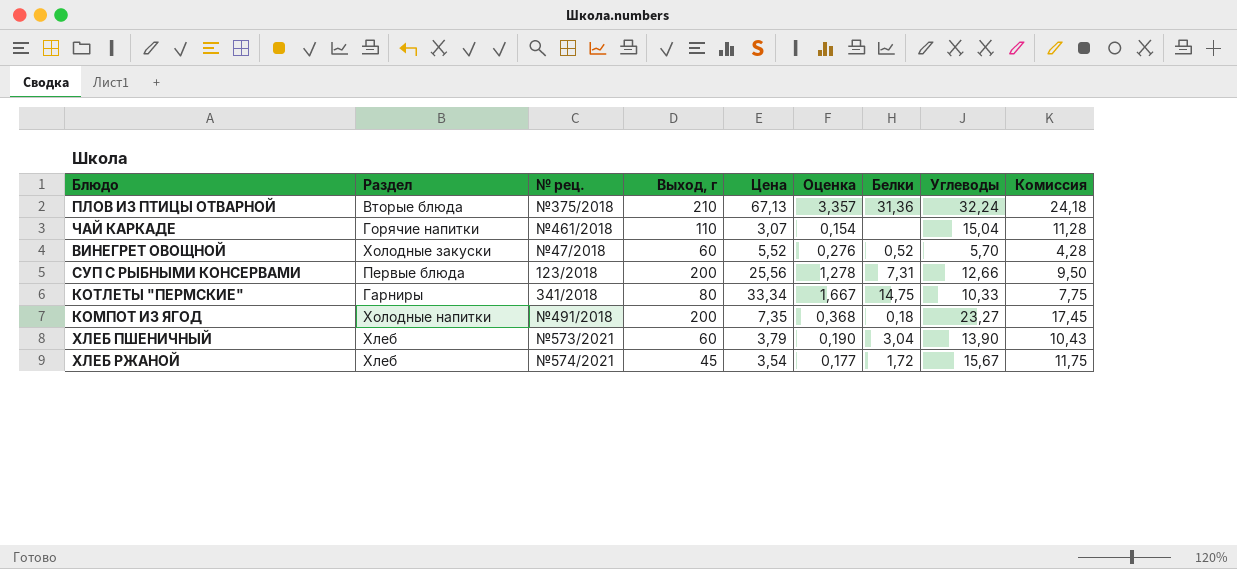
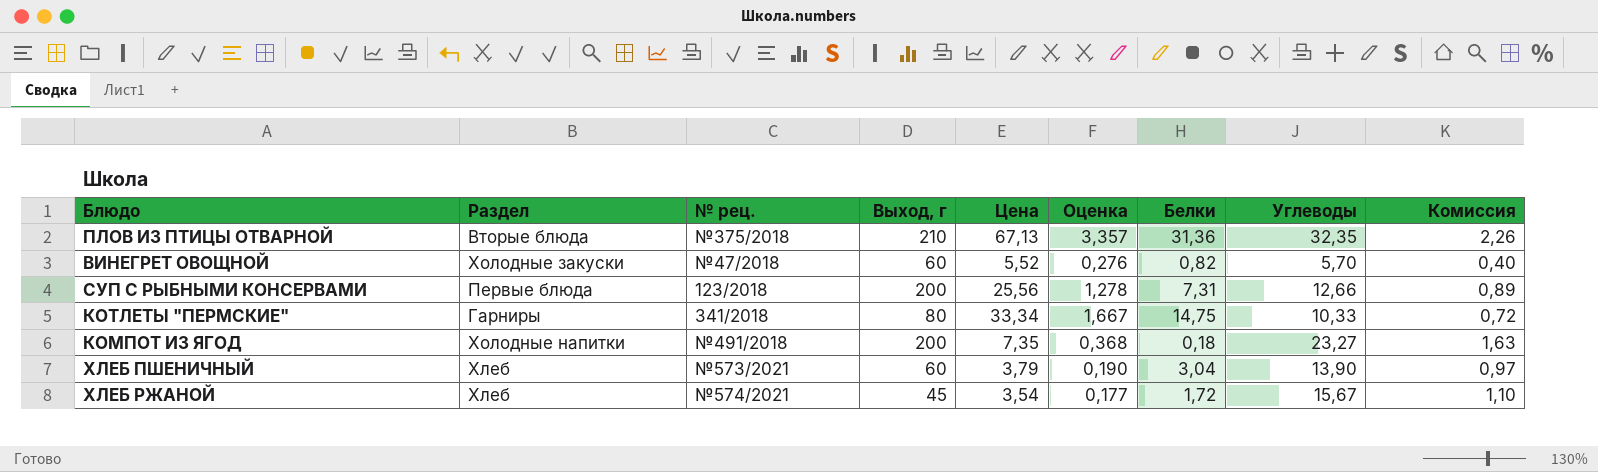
column Комиссия | formula: [Углеводы] * 0,75 -> [Углеводы] * 0,07
row ЧАЙ КАРКАДЕ: Горячие напитки | №461/2018 | 110 | 3,07 | 0,154 | none | 15,04 | 11,28 -> none
ПЛОВ ИЗ ПТИЦЫ ОТВАРНОЙ | Углеводы: 32,24 -> 32,35
ВИНЕГРЕТ ОВОЩНОЙ | Белки: 0,52 -> 0,82

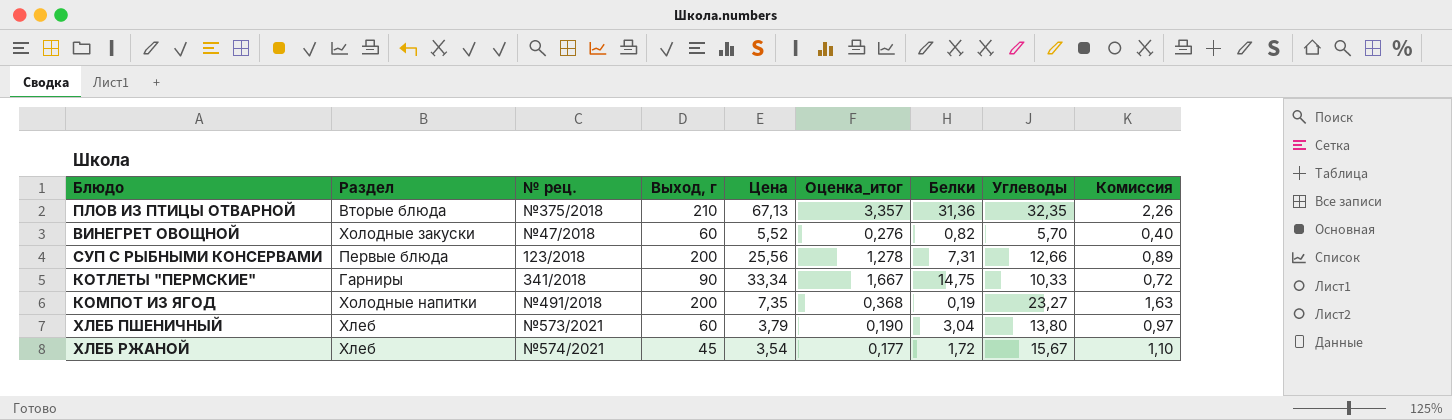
column name: Оценка -> Оценка_итог
КОТЛЕТЫ "ПЕРМСКИЕ" | Выход, г: 80 -> 90
КОМПОТ ИЗ ЯГОД | Белки: 0,18 -> 0,19
ХЛЕБ ПШЕНИЧНЫЙ | Углеводы: 13,90 -> 13,80

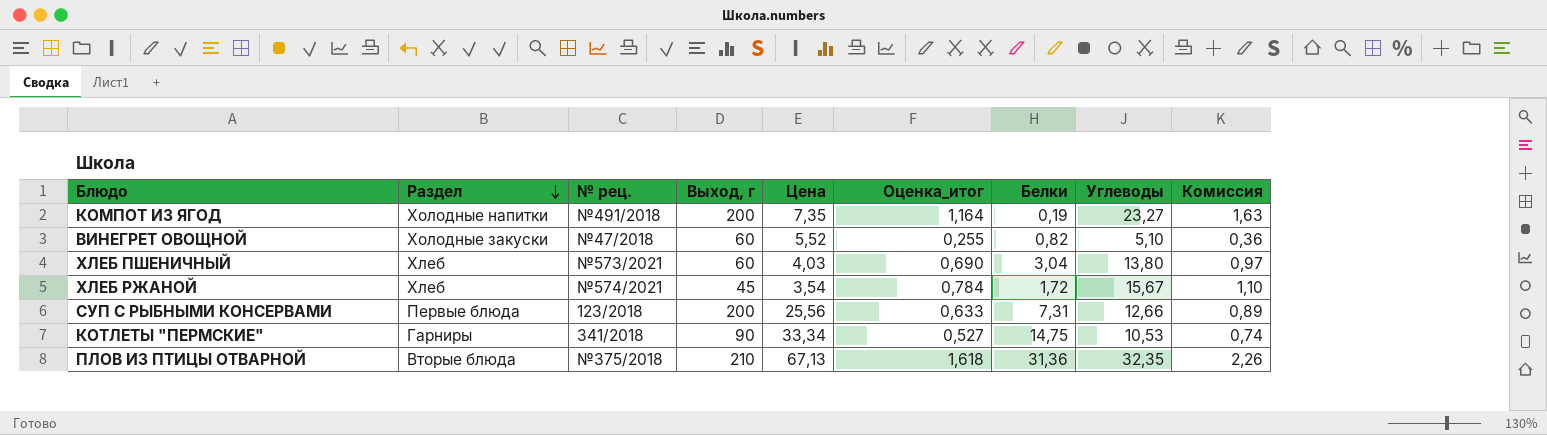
row order: none -> Раздел descending
column Оценка_итог | formula: [Цена] * 0,05 -> [Углеводы] * 0,05
ВИНЕГРЕТ ОВОЩНОЙ | Углеводы: 5,70 -> 5,10
ВИНЕГРЕТ ОВОЩНОЙ | Комиссия: 0,40 -> 0,36
ХЛЕБ ПШЕНИЧНЫЙ | Цена: 3,79 -> 4,03
КОТЛЕТЫ "ПЕРМСКИЕ" | Углеводы: 10,33 -> 10,53
КОТЛЕТЫ "ПЕРМСКИЕ" | Комиссия: 0,72 -> 0,74

